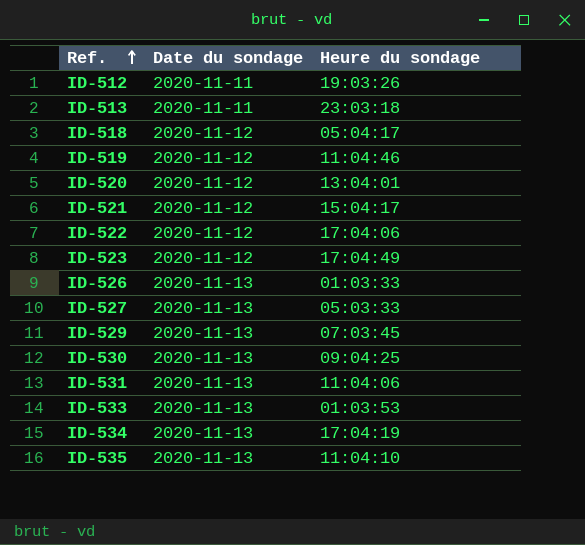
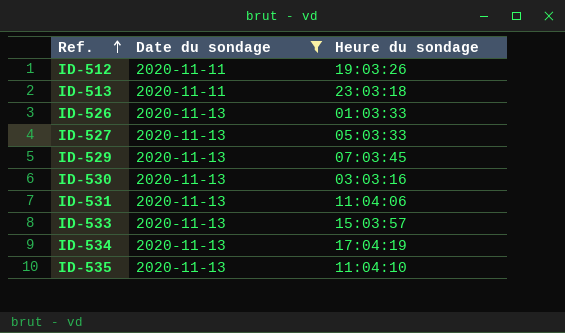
filter: none -> Date du sondage != 2020-11-12
ID-530 | Heure du sondage: 09:04:25 -> 03:03:16
ID-533 | Heure du sondage: 01:03:53 -> 15:03:57

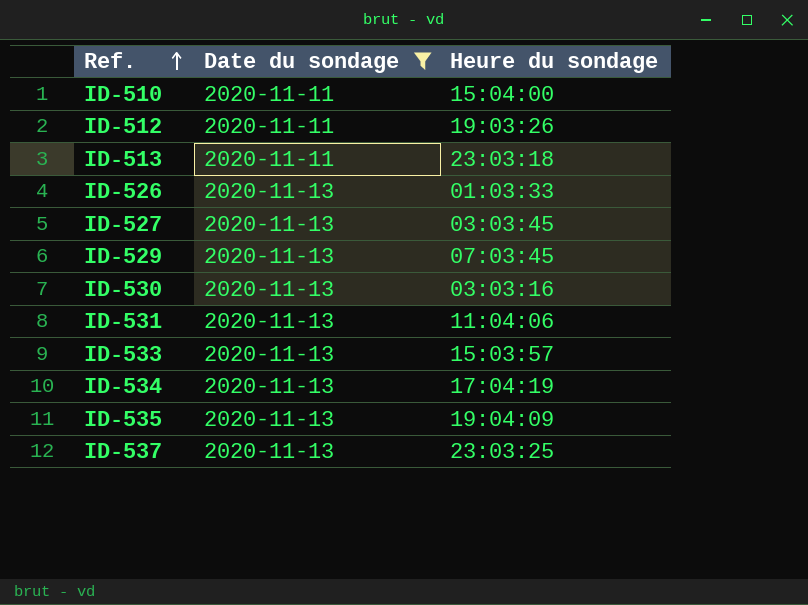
row ID-510: none -> 2020-11-11 | 15:04:00
ID-527 | Heure du sondage: 05:03:33 -> 03:03:45
ID-535 | Heure du sondage: 11:04:10 -> 19:04:09
row ID-537: none -> 2020-11-13 | 23:03:25

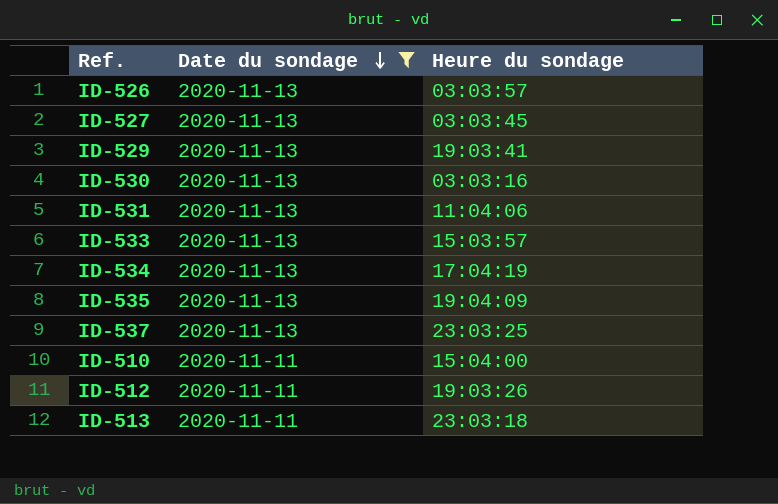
row order: Ref. ascending -> Date du sondage descending
ID-526 | Heure du sondage: 01:03:33 -> 03:03:57
ID-529 | Heure du sondage: 07:03:45 -> 19:03:41

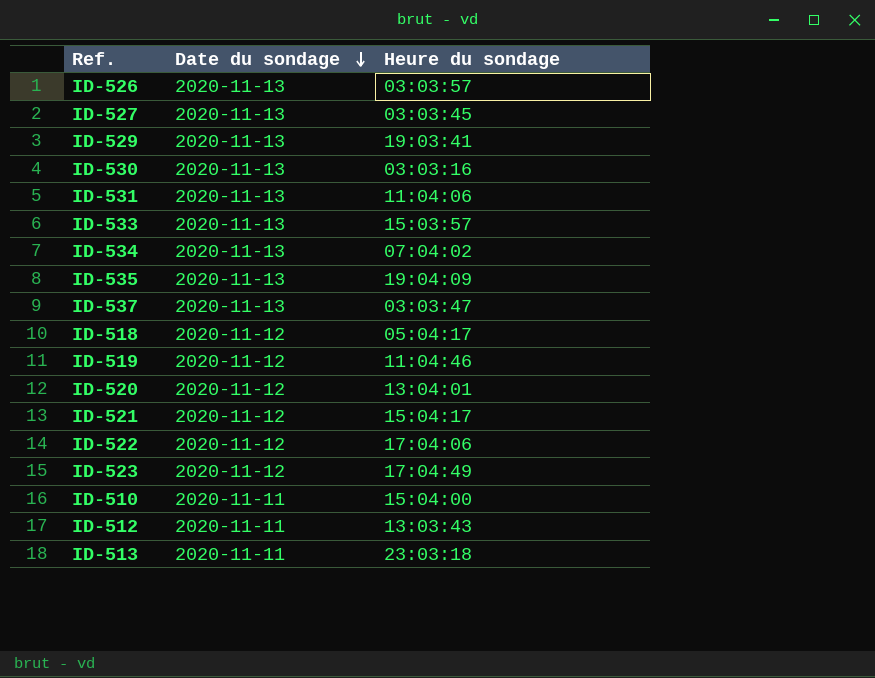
filter: Date du sondage != 2020-11-12 -> none
ID-534 | Heure du sondage: 17:04:19 -> 07:04:02
ID-537 | Heure du sondage: 23:03:25 -> 03:03:47
ID-512 | Heure du sondage: 19:03:26 -> 13:03:43

